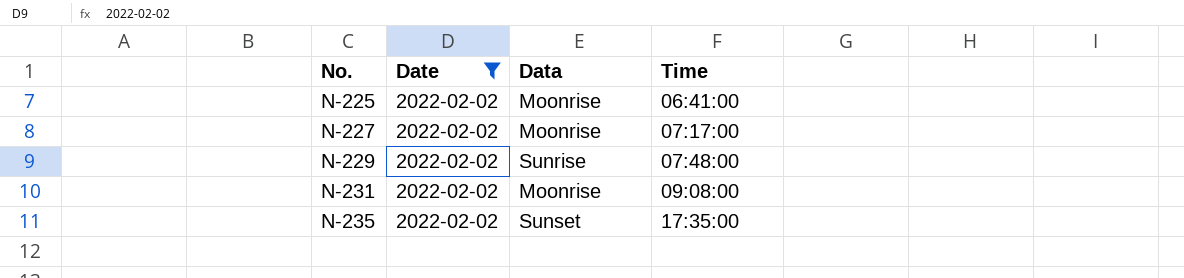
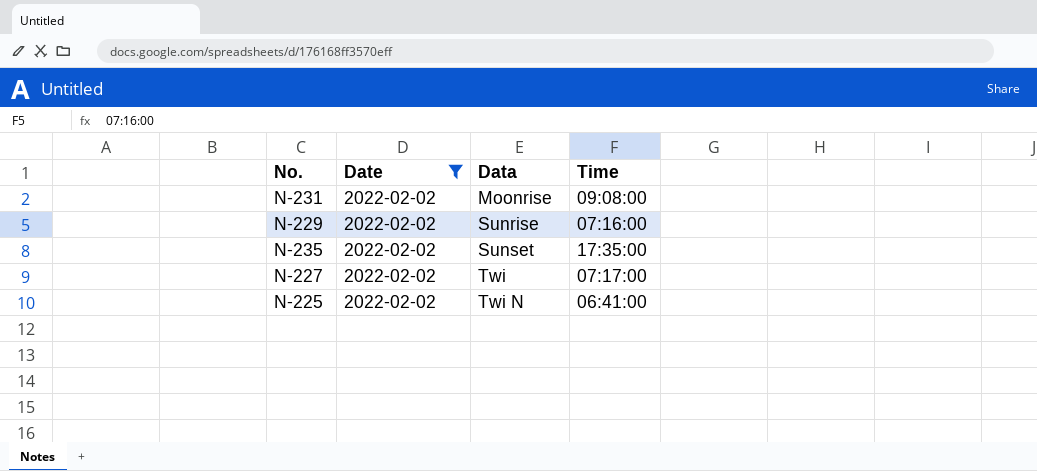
row order: No. ascending -> Data ascending
N-229 | Time: 07:48:00 -> 07:16:00
N-227 | Data: Moonrise -> Twi
N-225 | Data: Moonrise -> Twi N

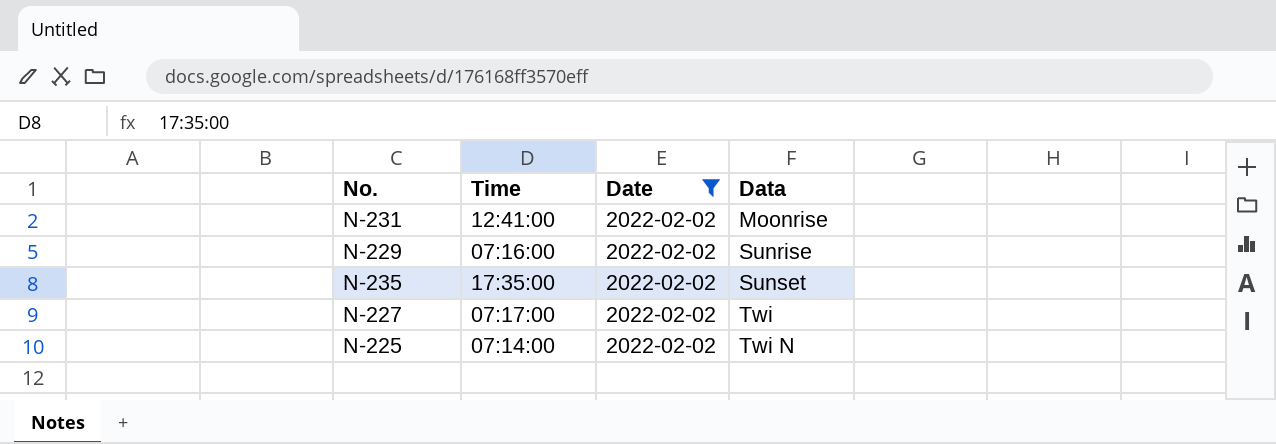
column Time | position: 4 -> 2
N-231 | Time: 09:08:00 -> 12:41:00
N-225 | Time: 06:41:00 -> 07:14:00

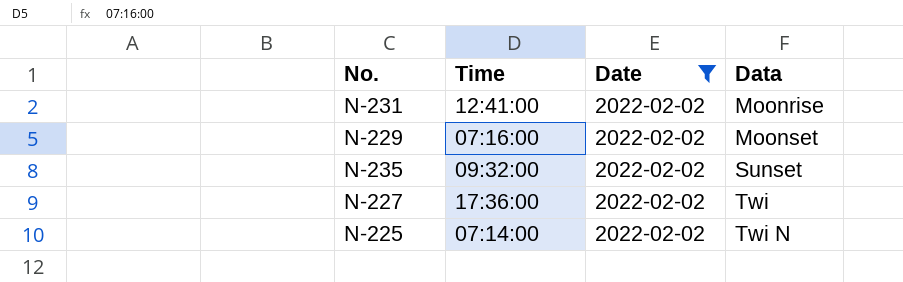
N-229 | Data: Sunrise -> Moonset
N-235 | Time: 17:35:00 -> 09:32:00
N-227 | Time: 07:17:00 -> 17:36:00

